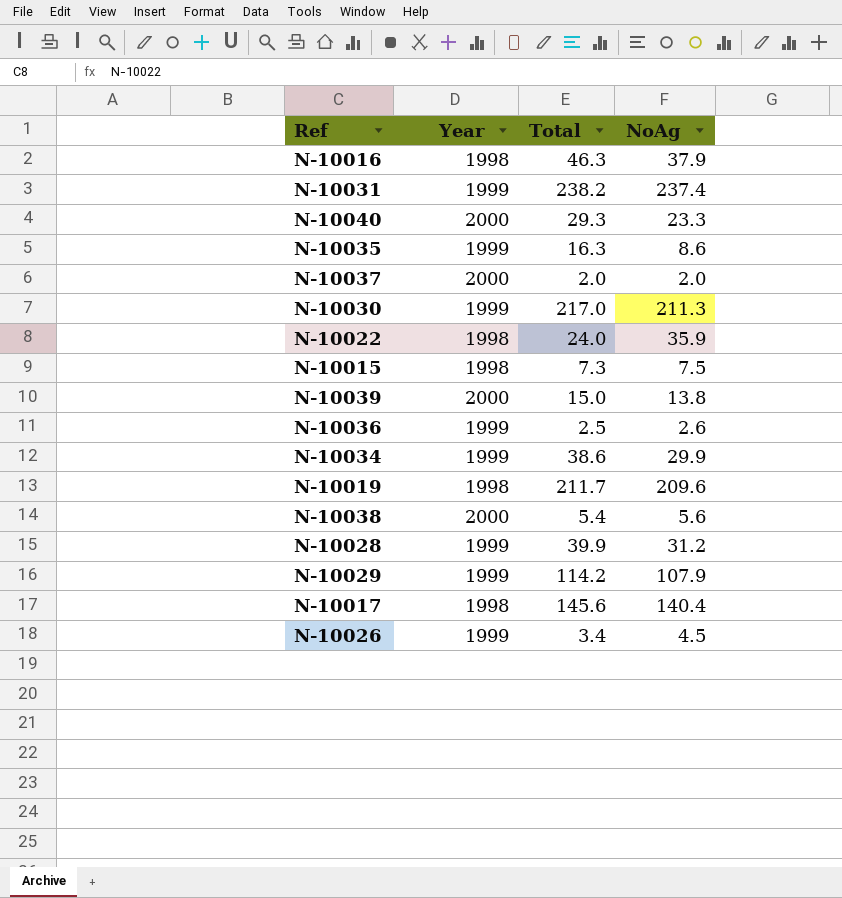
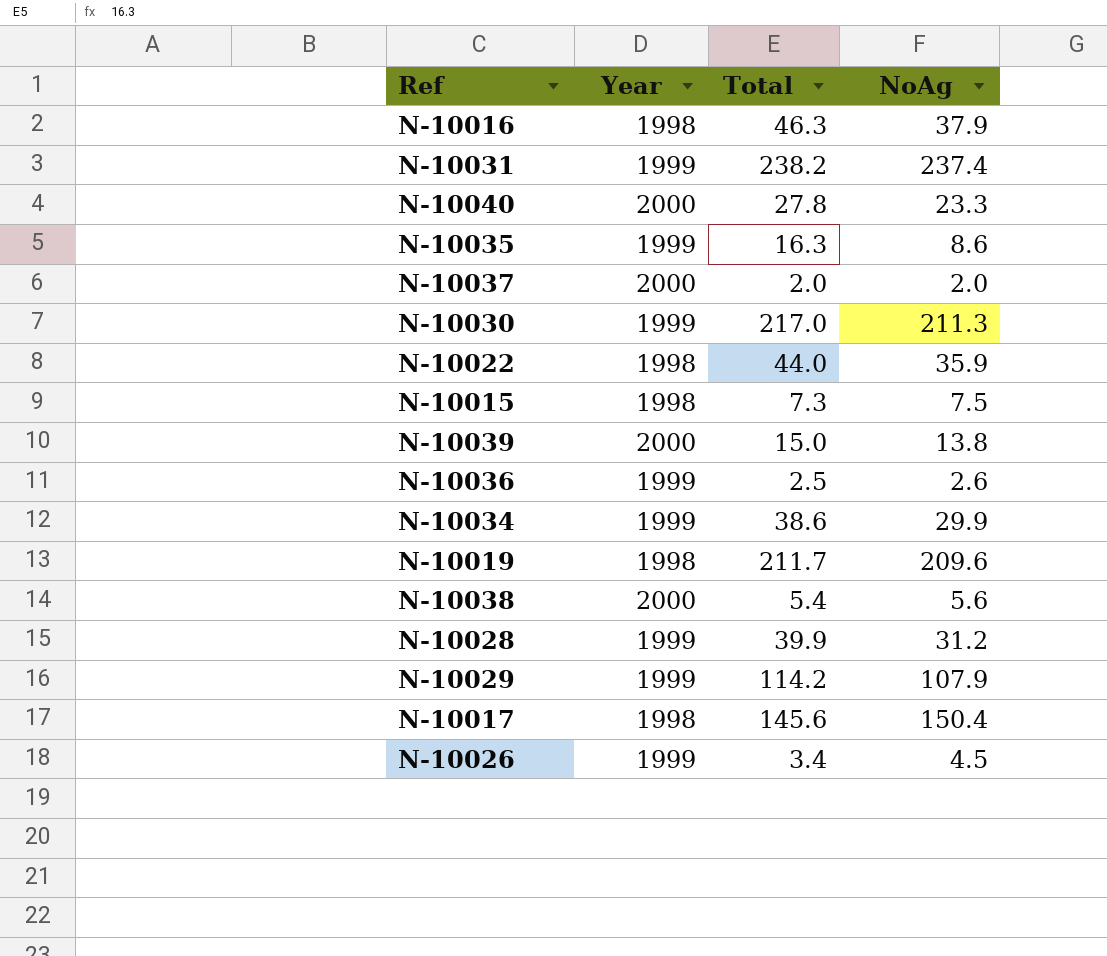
N-10040 | Total: 29.3 -> 27.8
N-10022 | Total: 24.0 -> 44.0
N-10017 | NoAg: 140.4 -> 150.4

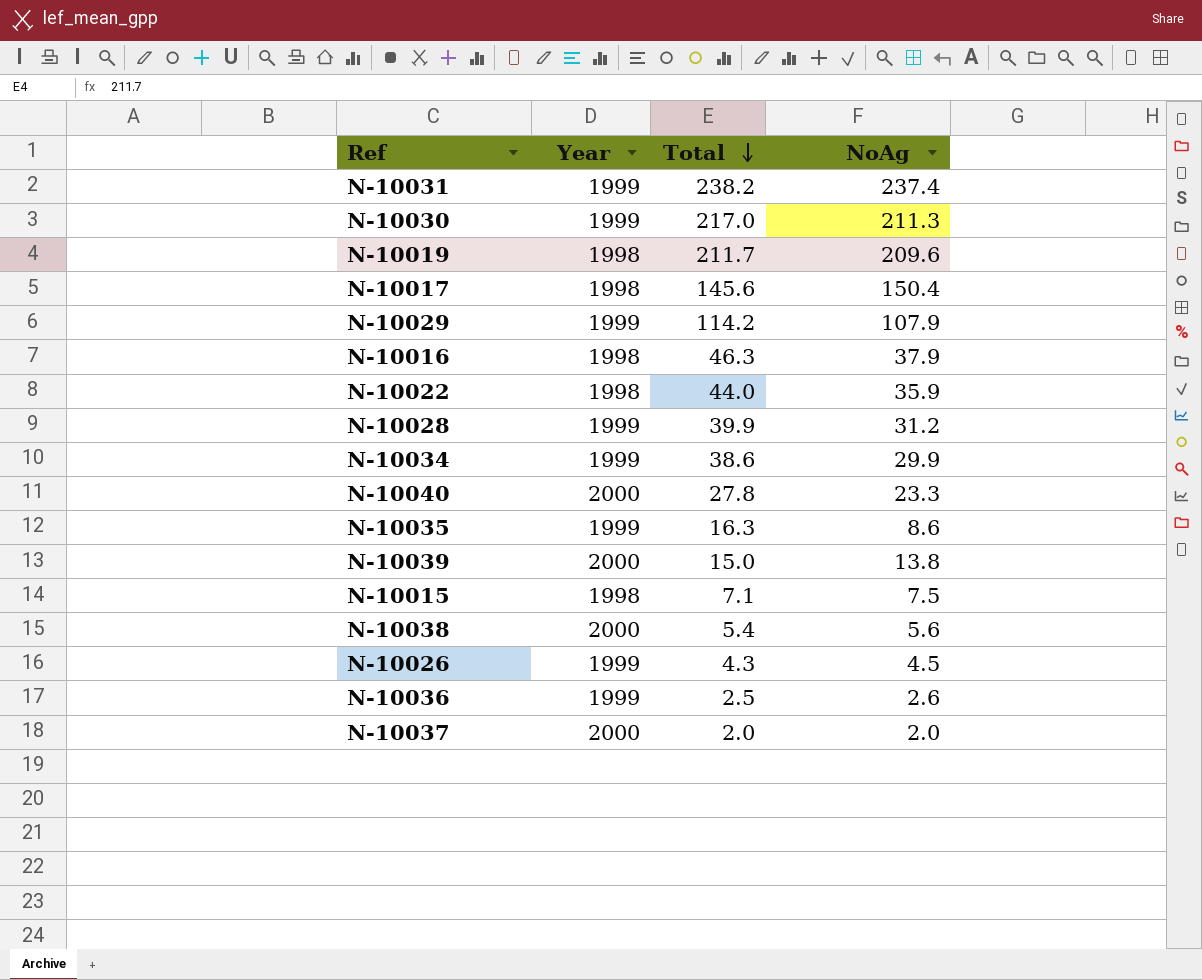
row order: none -> Total descending
N-10015 | Total: 7.3 -> 7.1
N-10026 | Total: 3.4 -> 4.3

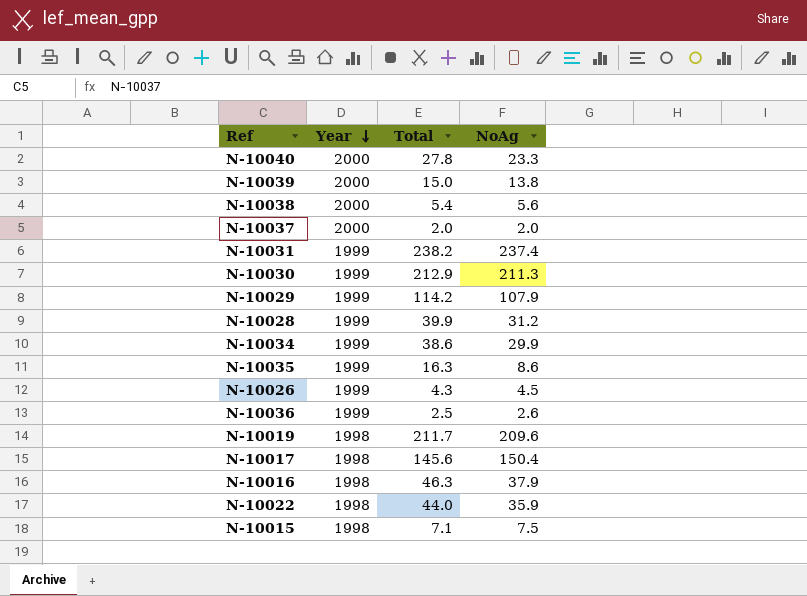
row order: Total descending -> Year descending
N-10030 | Total: 217.0 -> 212.9

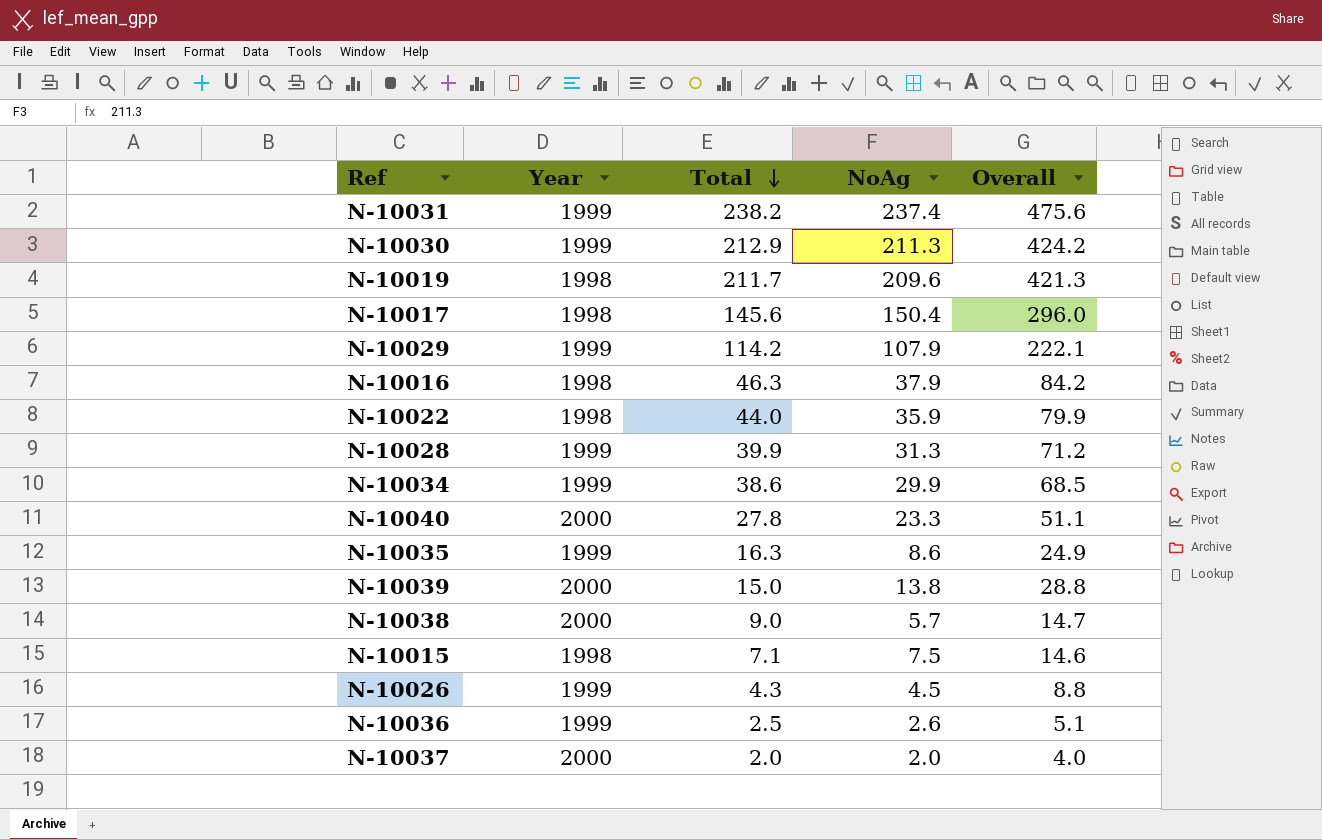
row order: Year descending -> Total descending
column Overall | formula: none -> [Total] + [NoAg]
N-10028 | NoAg: 31.2 -> 31.3
N-10038 | Total: 5.4 -> 9.0
N-10038 | NoAg: 5.6 -> 5.7

